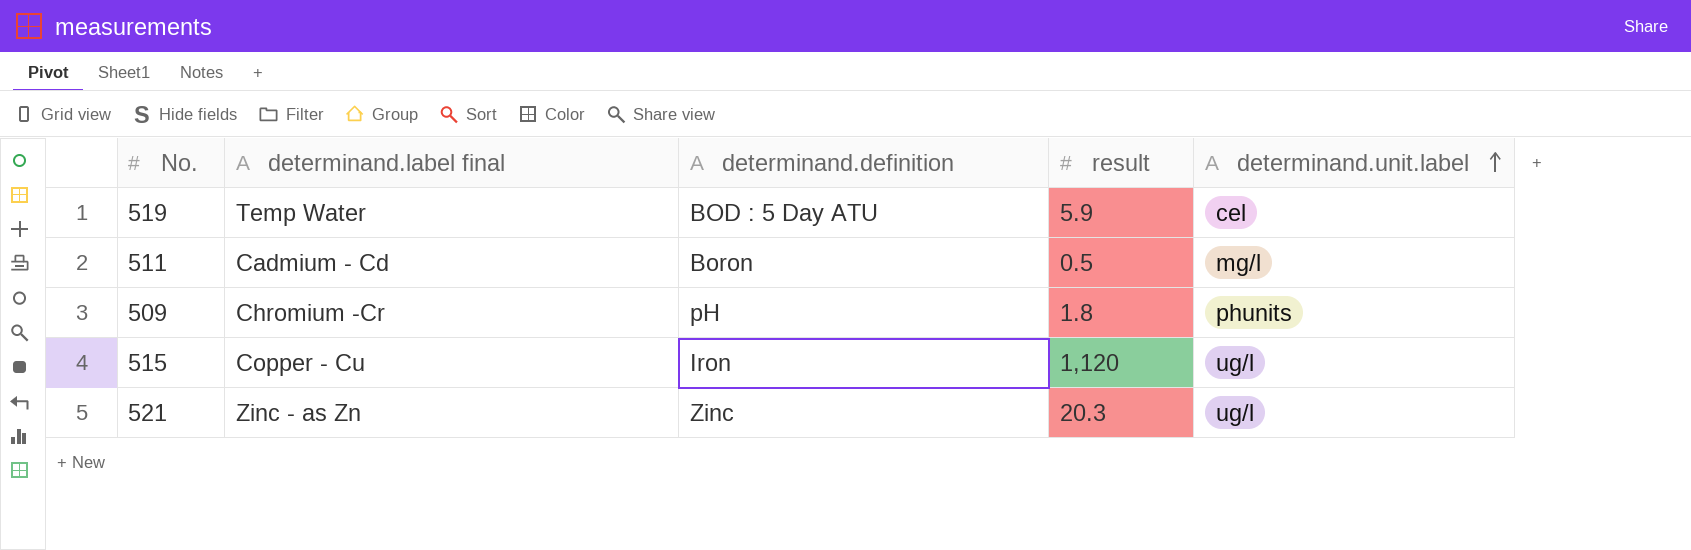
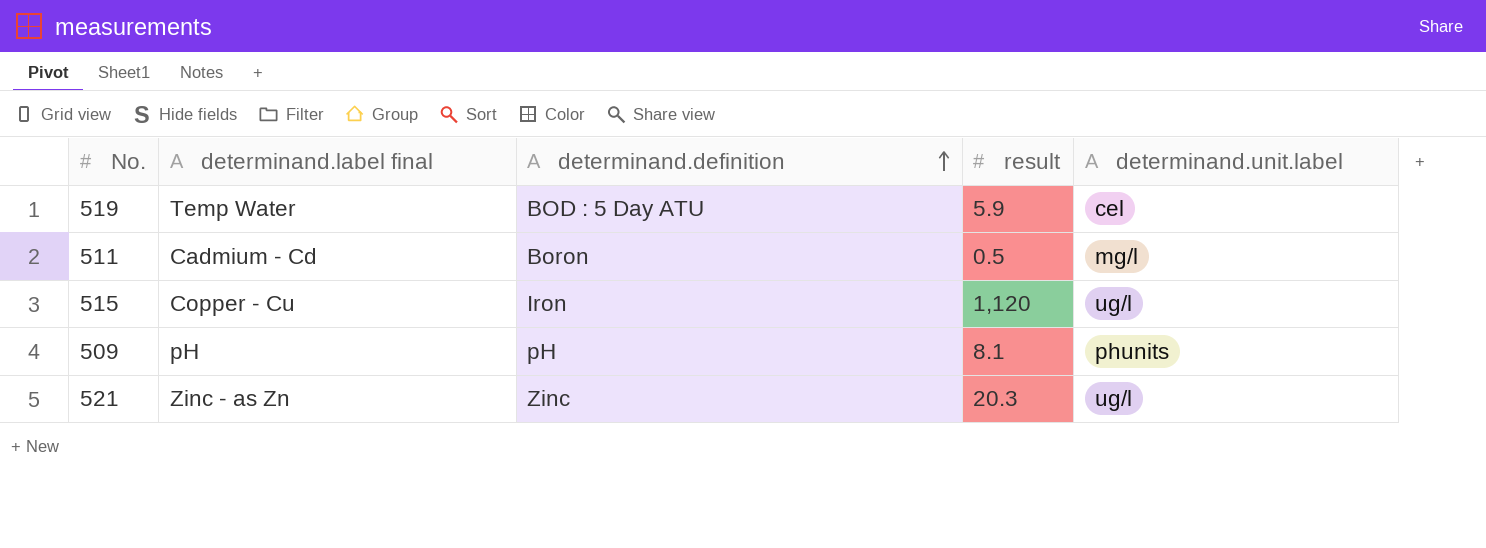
row order: determinand.unit.label ascending -> determinand.definition ascending
509 | determinand.label final: Chromium -Cr -> pH
509 | result: 1.8 -> 8.1

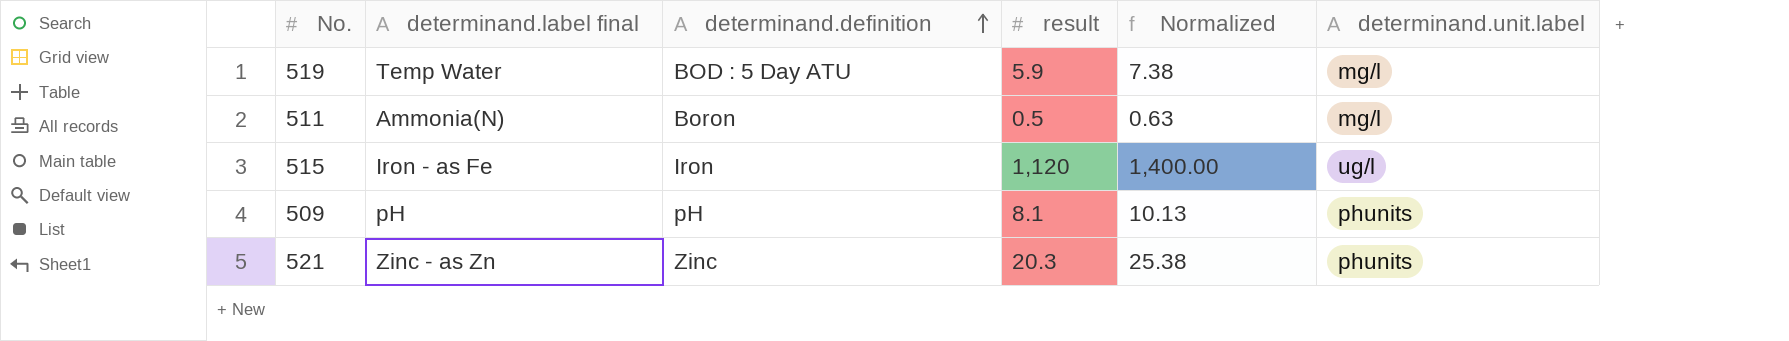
column Normalized | formula: none -> [result] * 1.25
519 | determinand.unit.label: cel -> mg/l
511 | determinand.label final: Cadmium - Cd -> Ammonia(N)
515 | determinand.label final: Copper - Cu -> Iron - as Fe
521 | determinand.unit.label: ug/l -> phunits

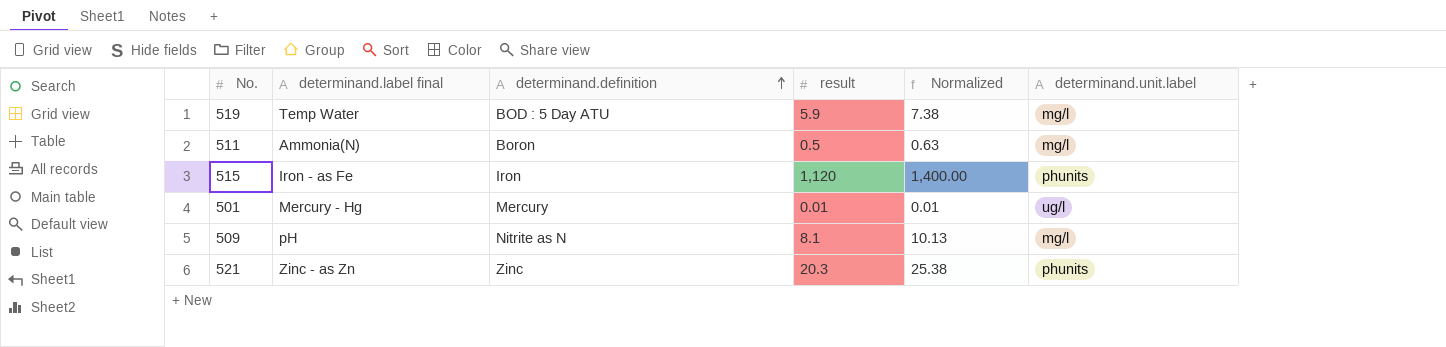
515 | determinand.unit.label: ug/l -> phunits
row 501: none -> Mercury - Hg | Mercury | 0.01 | 0.01 | ug/l
509 | determinand.definition: pH -> Nitrite as N
509 | determinand.unit.label: phunits -> mg/l

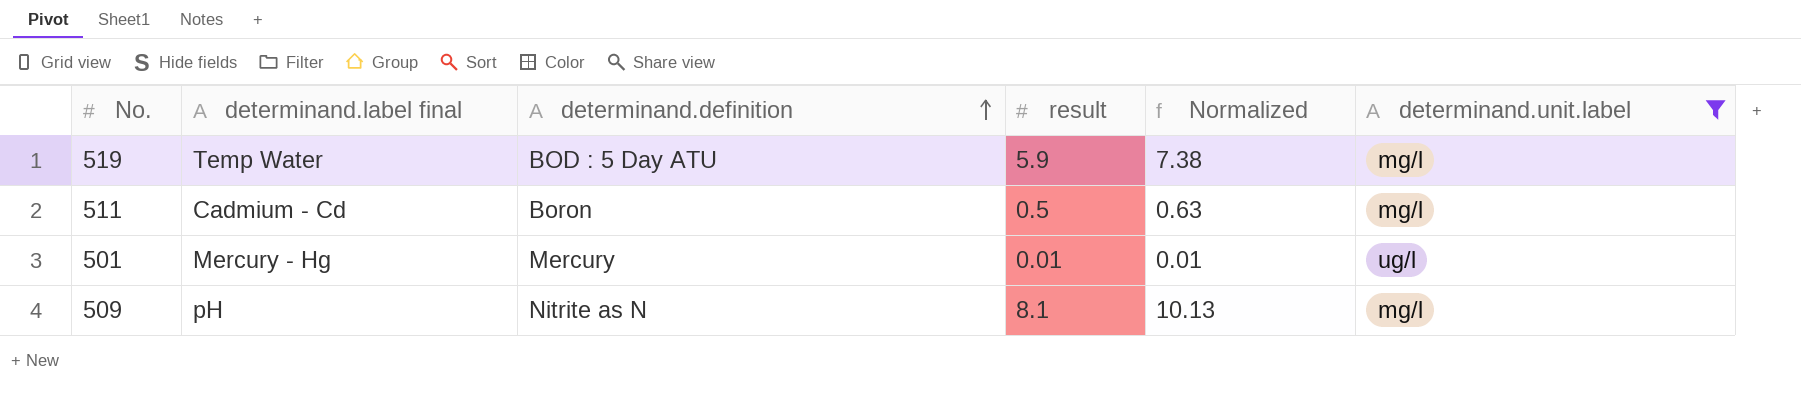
filter: none -> determinand.unit.label != phunits
511 | determinand.label final: Ammonia(N) -> Cadmium - Cd

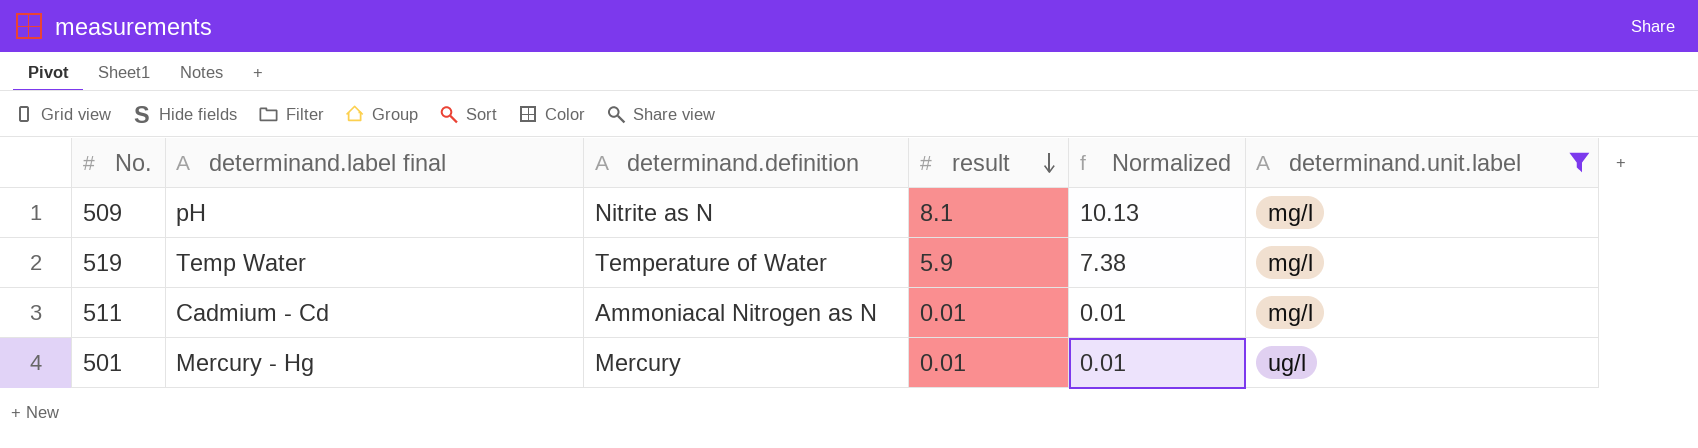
row order: determinand.definition ascending -> result descending
519 | determinand.definition: BOD : 5 Day ATU -> Temperature of Water
511 | determinand.definition: Boron -> Ammoniacal Nitrogen as N
511 | result: 0.5 -> 0.01
511 | Normalized: 0.63 -> 0.01

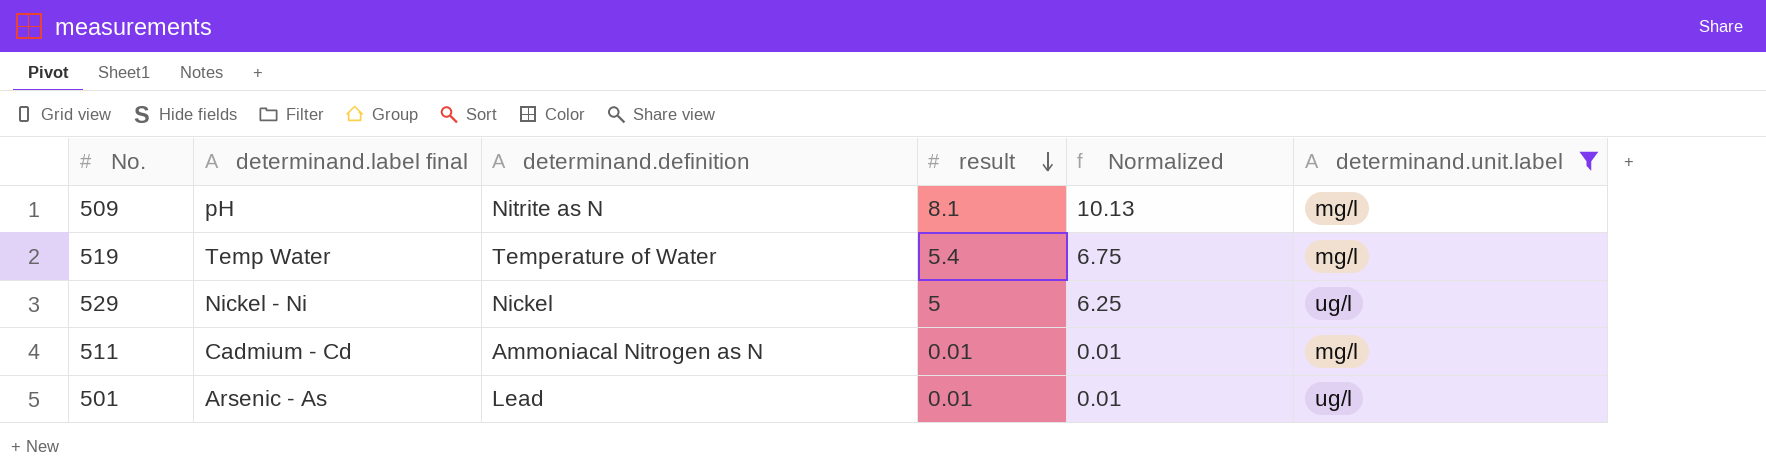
519 | result: 5.9 -> 5.4
519 | Normalized: 7.38 -> 6.75
row 529: none -> Nickel - Ni | Nickel | 5 | 6.25 | ug/l
501 | determinand.label final: Mercury - Hg -> Arsenic - As
501 | determinand.definition: Mercury -> Lead

